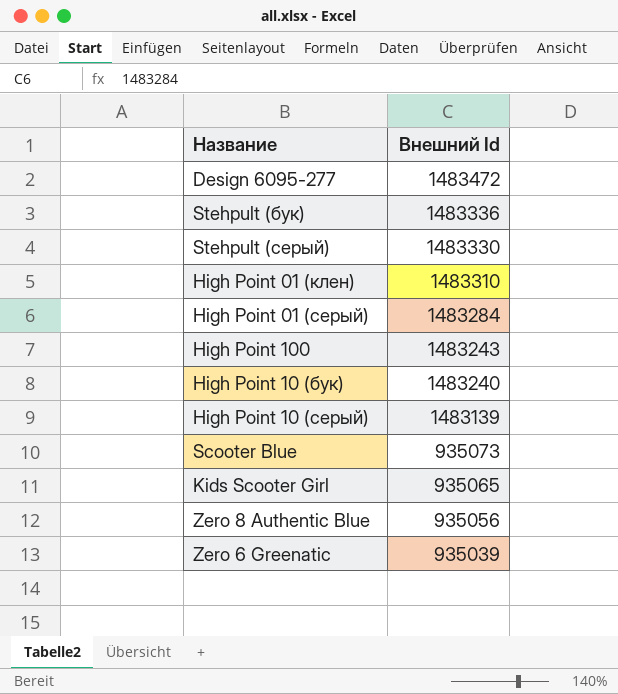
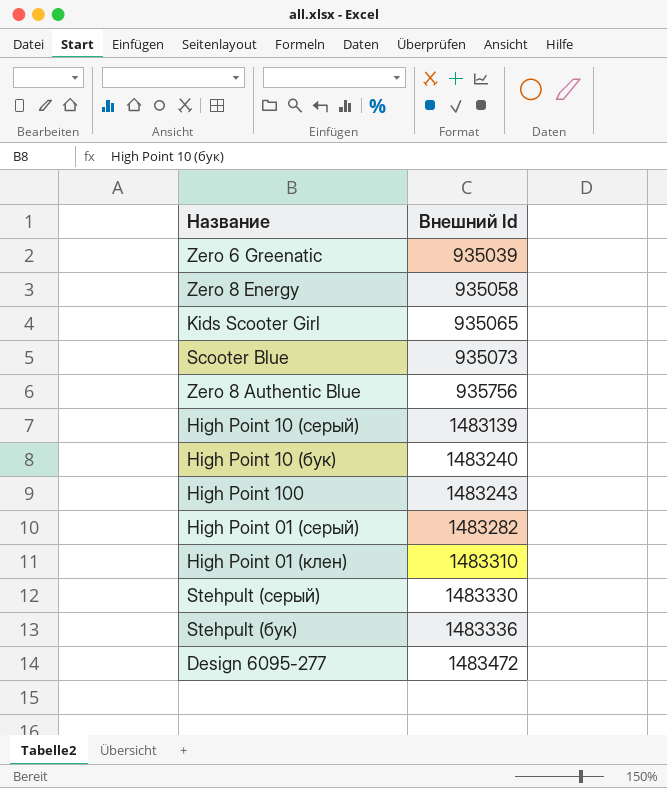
row order: Внешний Id descending -> Внешний Id ascending
row Zero 8 Energy: none -> 935058
Zero 8 Authentic Blue | Внешний Id: 935056 -> 935756
High Point 01 (серый) | Внешний Id: 1483284 -> 1483282

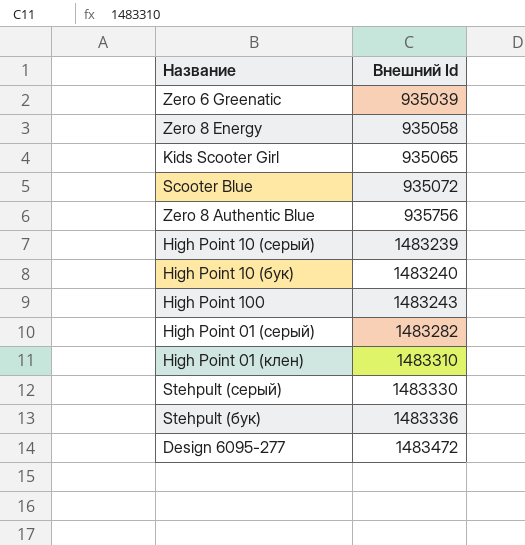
Scooter Blue | Внешний Id: 935073 -> 935072
High Point 10 (серый) | Внешний Id: 1483139 -> 1483239

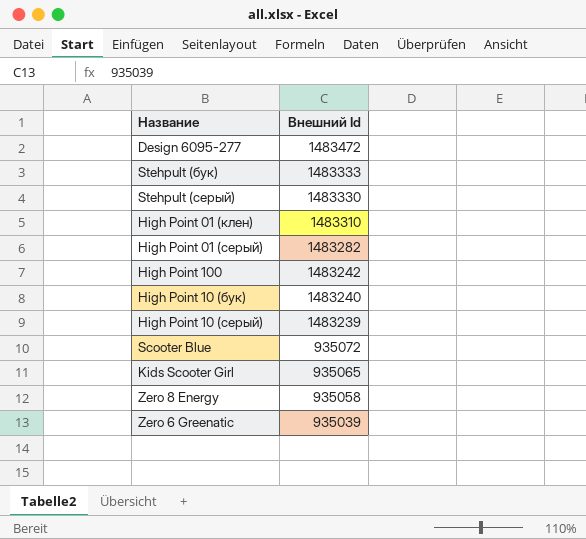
row order: Внешний Id ascending -> Внешний Id descending
row Zero 8 Authentic Blue: 935756 -> none
Stehpult (бук) | Внешний Id: 1483336 -> 1483333
High Point 100 | Внешний Id: 1483243 -> 1483242

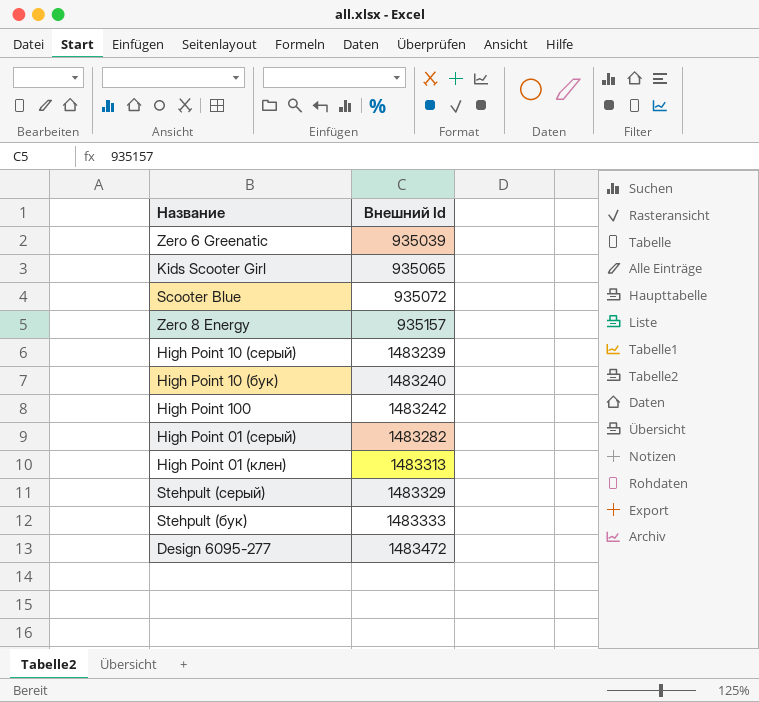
row order: Внешний Id descending -> Внешний Id ascending
Zero 8 Energy | Внешний Id: 935058 -> 935157
High Point 01 (клен) | Внешний Id: 1483310 -> 1483313
Stehpult (серый) | Внешний Id: 1483330 -> 1483329

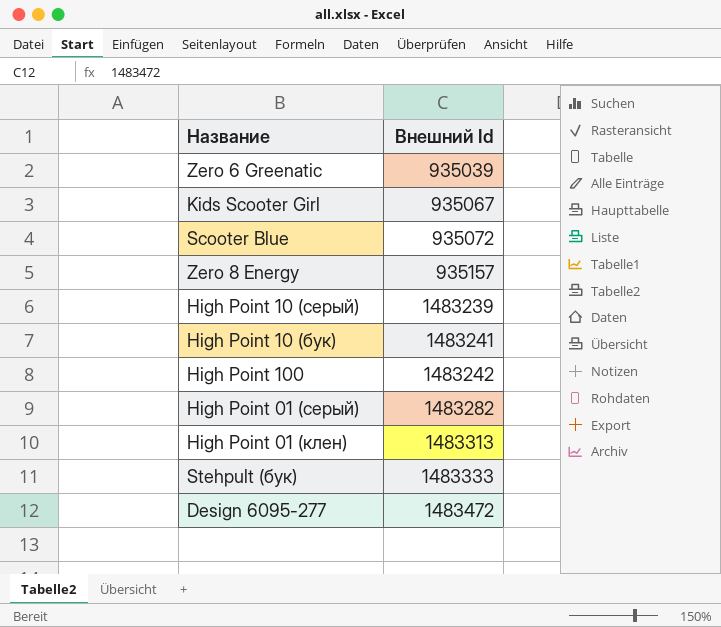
row Stehpult (серый): 1483329 -> none
Kids Scooter Girl | Внешний Id: 935065 -> 935067
High Point 10 (бук) | Внешний Id: 1483240 -> 1483241

